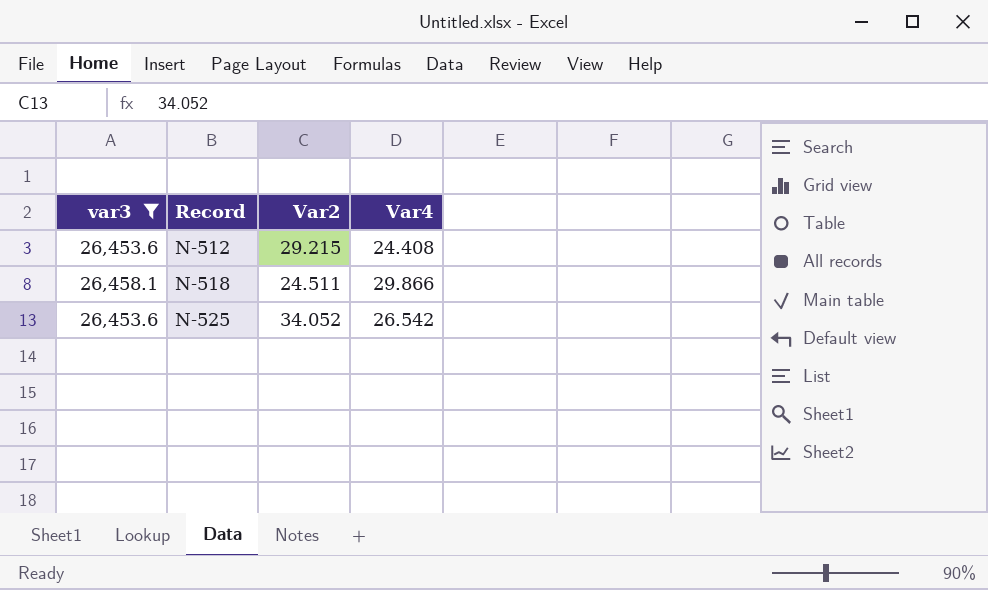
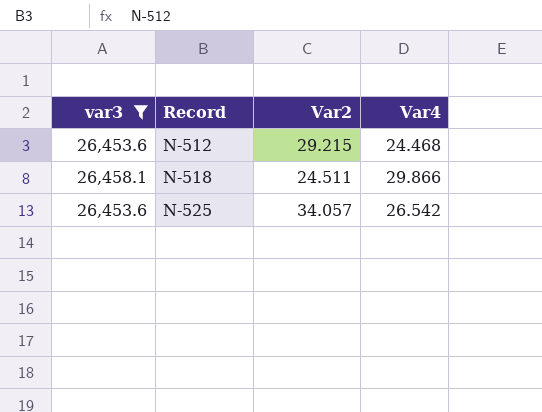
N-512 | Var4: 24.408 -> 24.468
N-525 | Var2: 34.052 -> 34.057

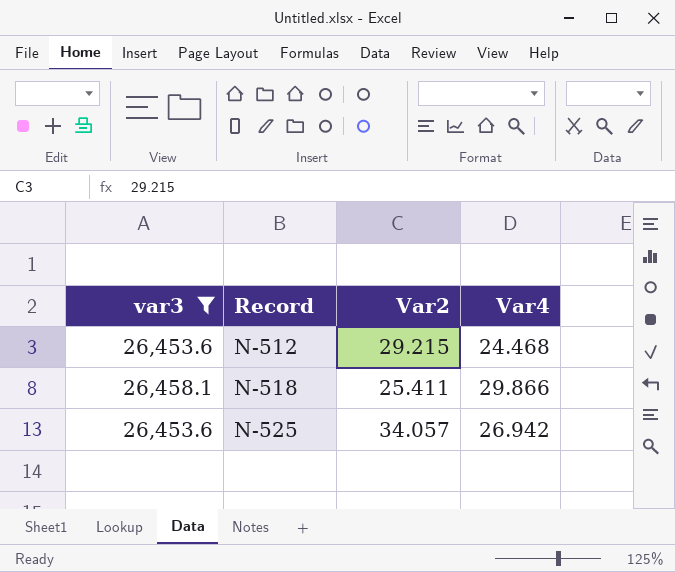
N-518 | Var2: 24.511 -> 25.411
N-525 | Var4: 26.542 -> 26.942

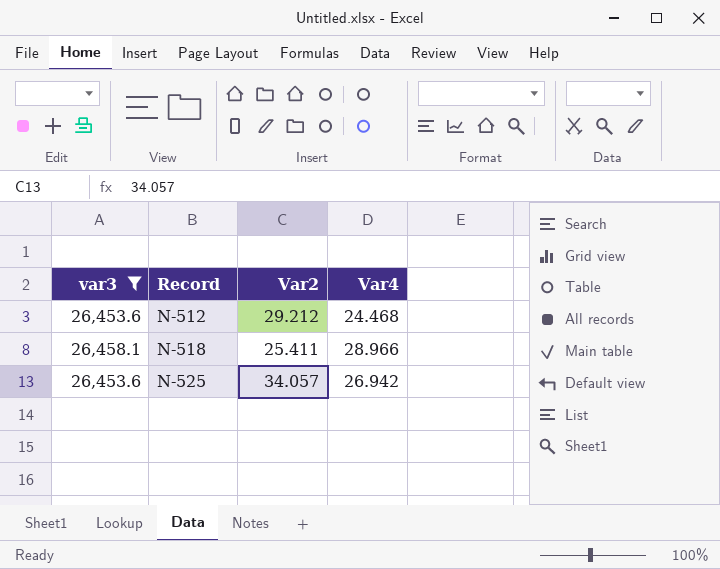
N-512 | Var2: 29.215 -> 29.212
N-518 | Var4: 29.866 -> 28.966

